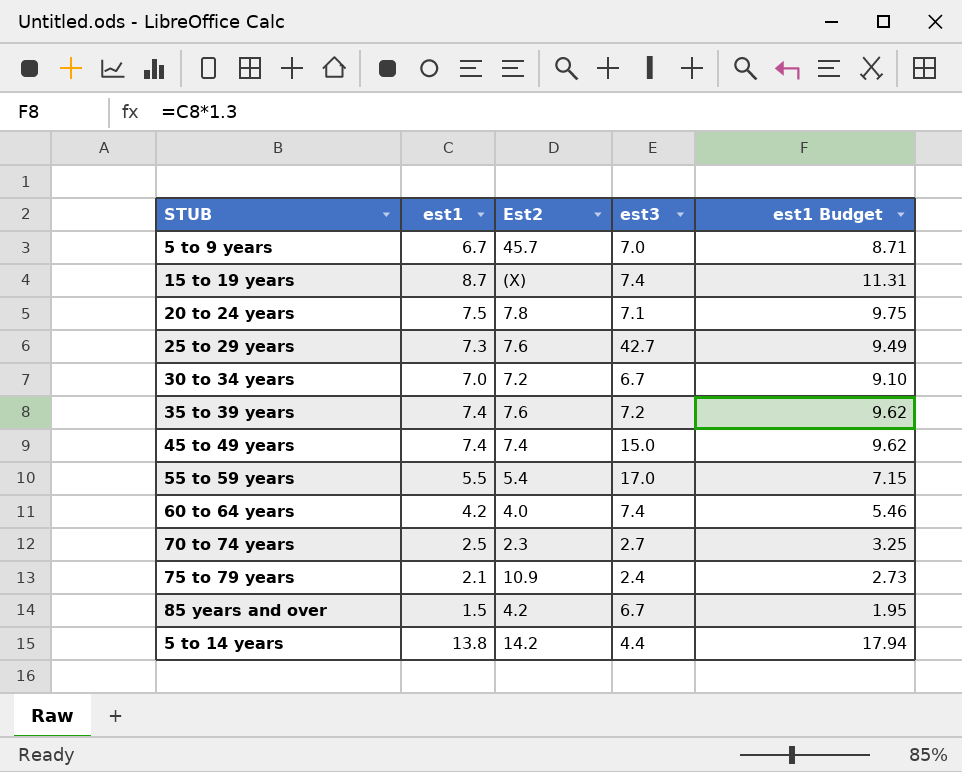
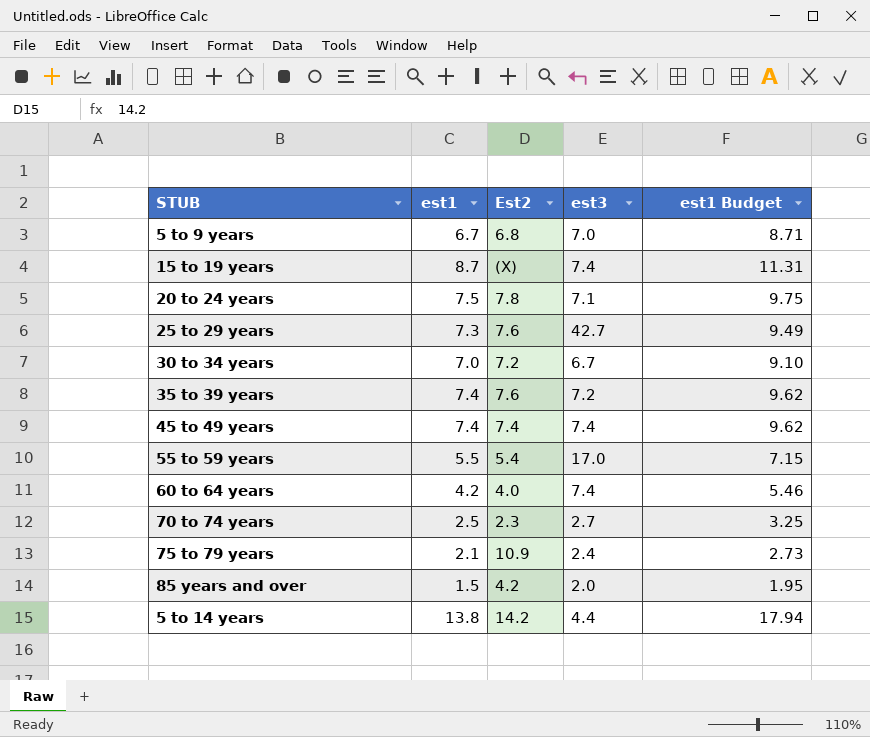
5 to 9 years | Est2: 45.7 -> 6.8
45 to 49 years | est3: 15.0 -> 7.4
85 years and over | est3: 6.7 -> 2.0

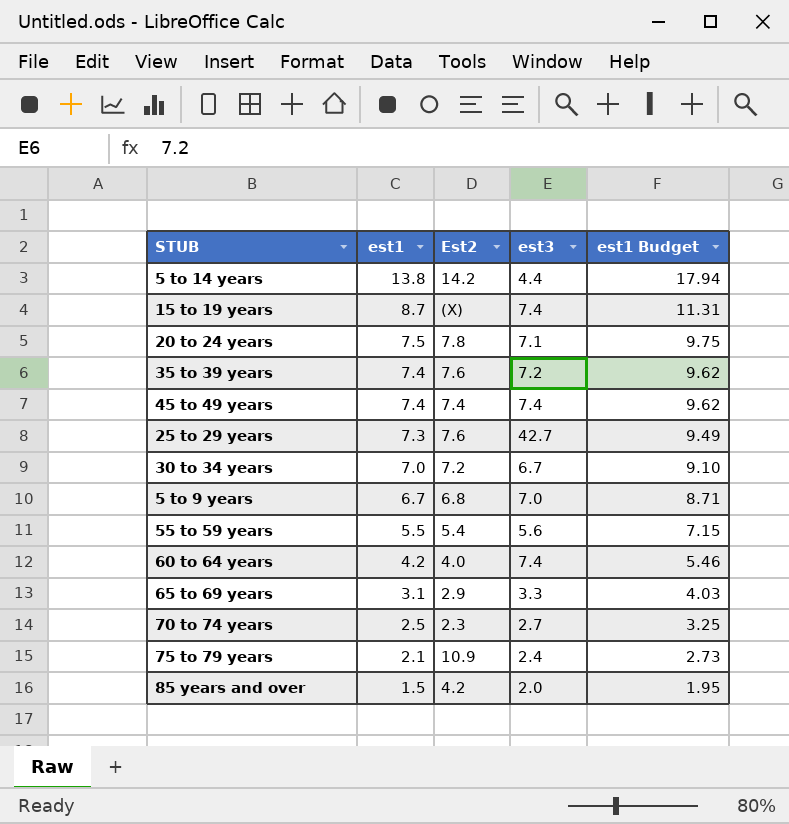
row order: none -> est1 descending
55 to 59 years | est3: 17.0 -> 5.6
row 65 to 69 years: none -> 3.1 | 2.9 | 3.3 | 4.03

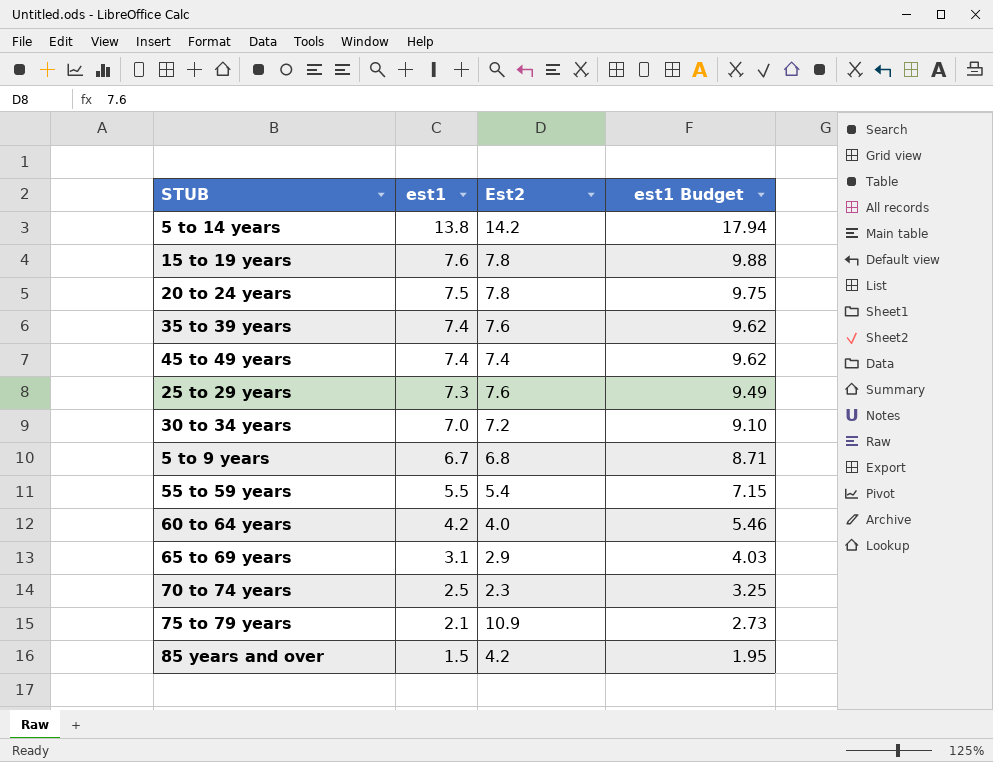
column est3 | position: 4 -> none
15 to 19 years | est1: 8.7 -> 7.6
15 to 19 years | Est2: (X) -> 7.8
15 to 19 years | est1 Budget: 11.31 -> 9.88

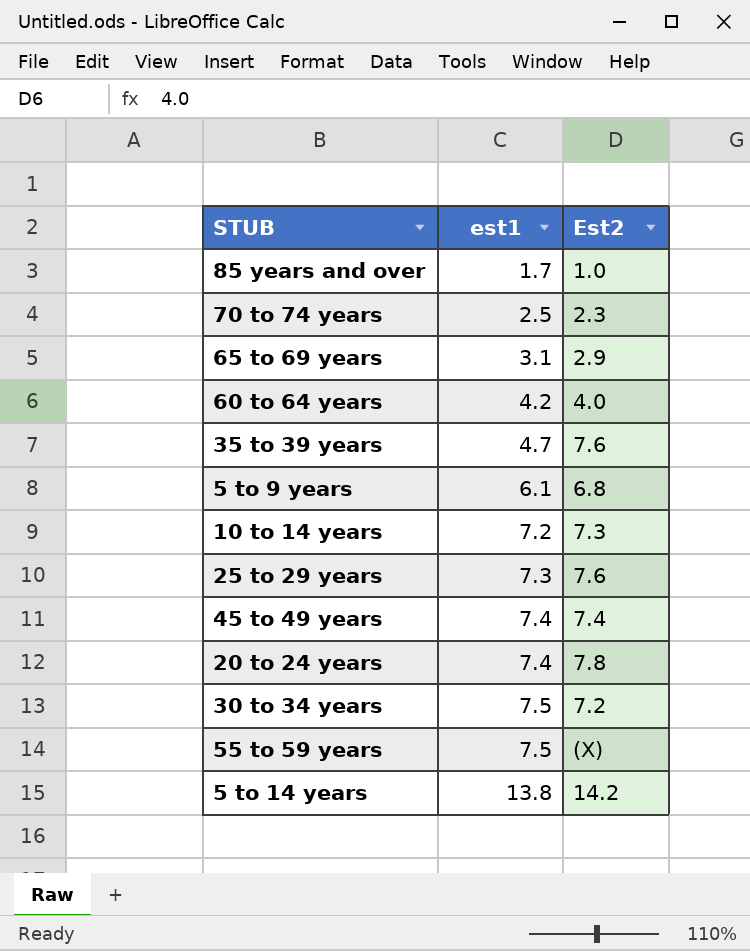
row order: est1 descending -> est1 ascending
column est1 Budget | formula: [est1] * 1.3 -> none
row 15 to 19 years: 7.6 | 7.8 | 9.88 -> none
row 75 to 79 years: 2.1 | 10.9 | 2.73 -> none
85 years and over | est1: 1.5 -> 1.7
85 years and over | Est2: 4.2 -> 1.0
35 to 39 years | est1: 7.4 -> 4.7
5 to 9 years | est1: 6.7 -> 6.1
row 10 to 14 years: none -> 7.2 | 7.3
20 to 24 years | est1: 7.5 -> 7.4
30 to 34 years | est1: 7.0 -> 7.5
55 to 59 years | est1: 5.5 -> 7.5
55 to 59 years | Est2: 5.4 -> (X)

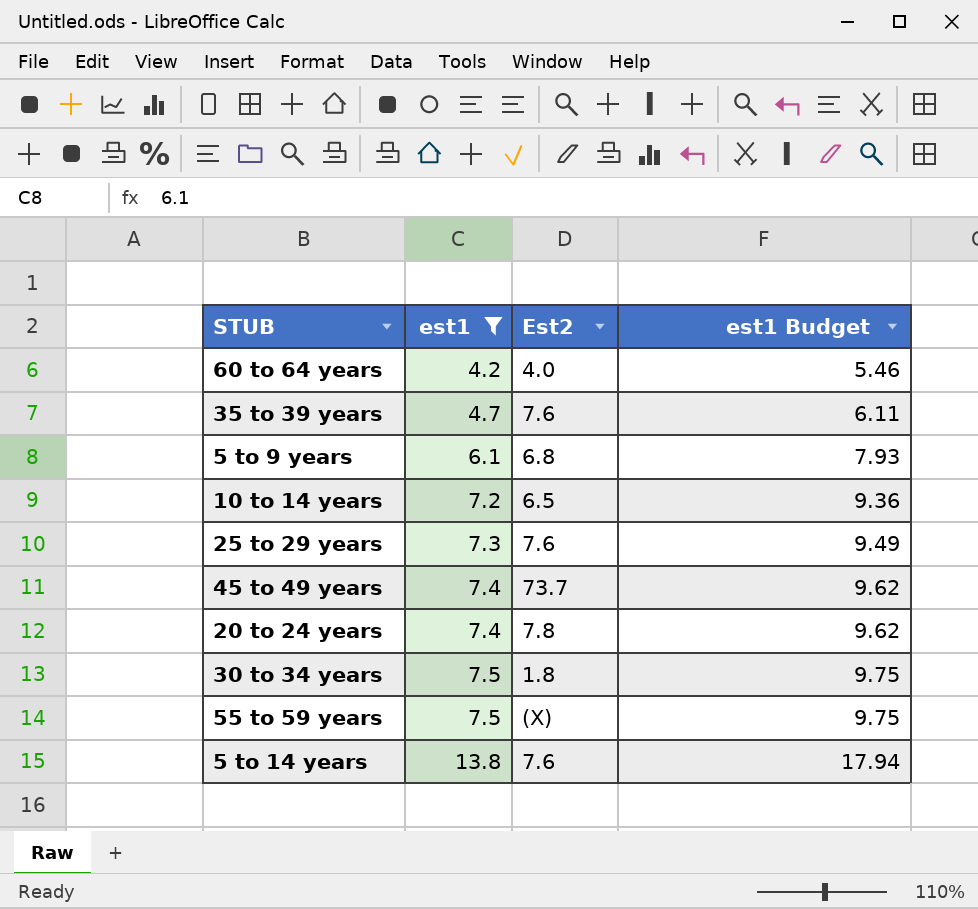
filter: none -> est1 >= 4.2
column est1 Budget | formula: none -> [est1] * 1.3
10 to 14 years | Est2: 7.3 -> 6.5
45 to 49 years | Est2: 7.4 -> 73.7
30 to 34 years | Est2: 7.2 -> 1.8
5 to 14 years | Est2: 14.2 -> 7.6

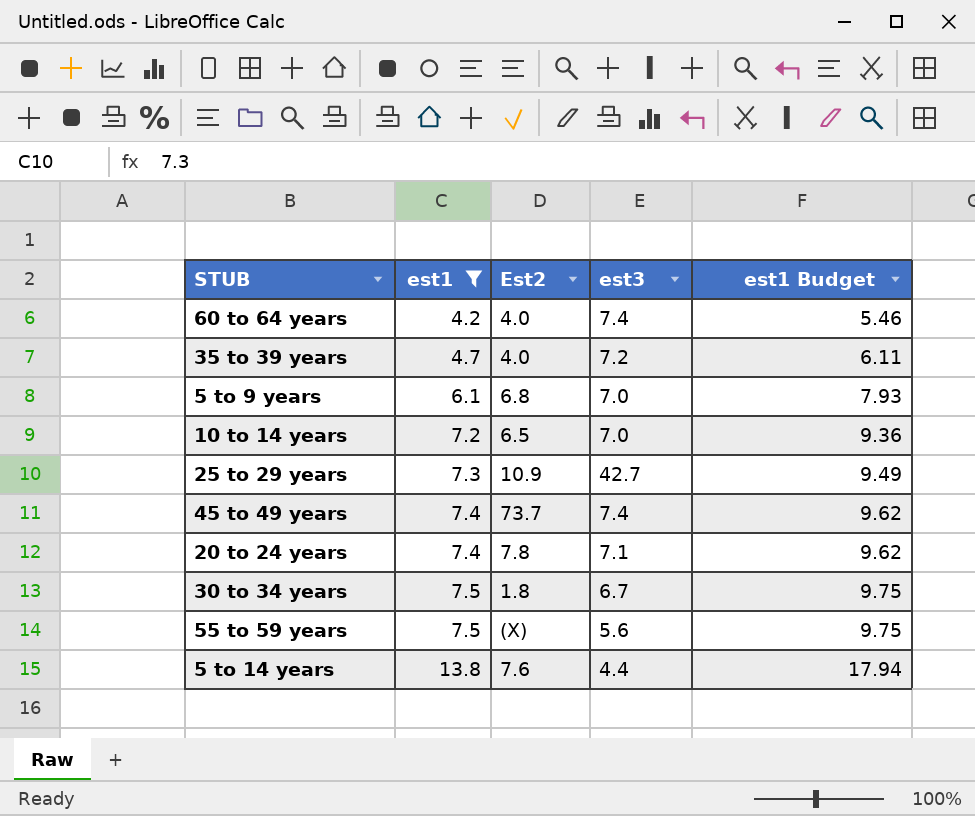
column est3 | position: none -> 4
35 to 39 years | Est2: 7.6 -> 4.0
25 to 29 years | Est2: 7.6 -> 10.9

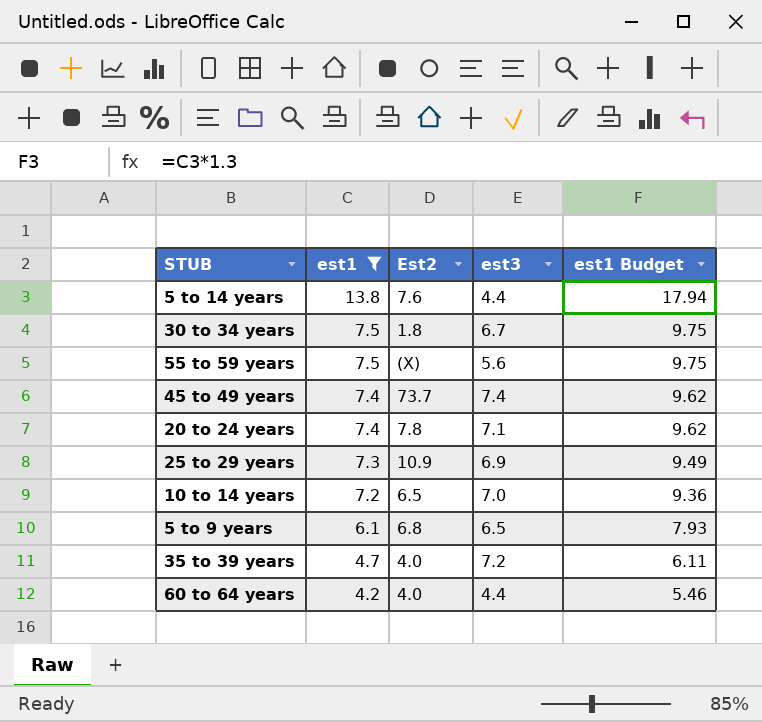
row order: est1 ascending -> est1 descending
25 to 29 years | est3: 42.7 -> 6.9
5 to 9 years | est3: 7.0 -> 6.5
60 to 64 years | est3: 7.4 -> 4.4

